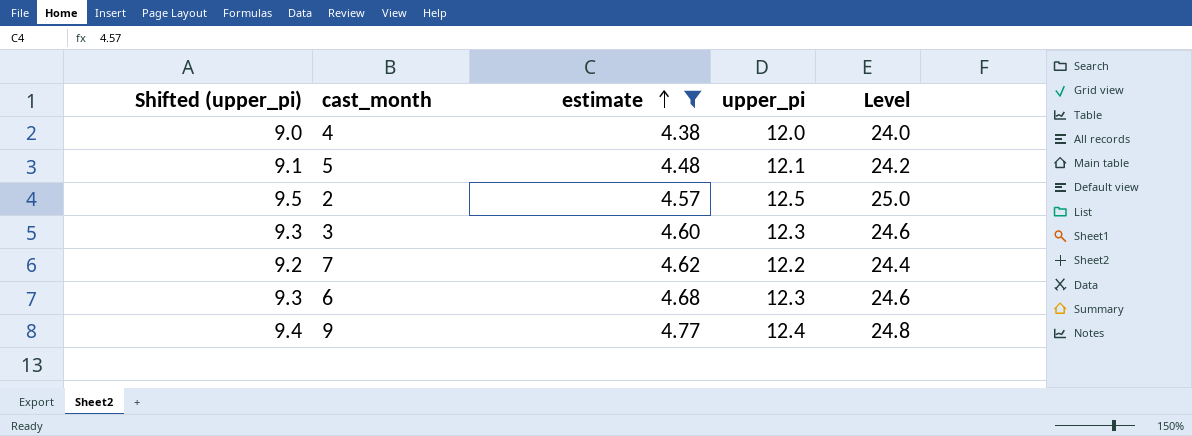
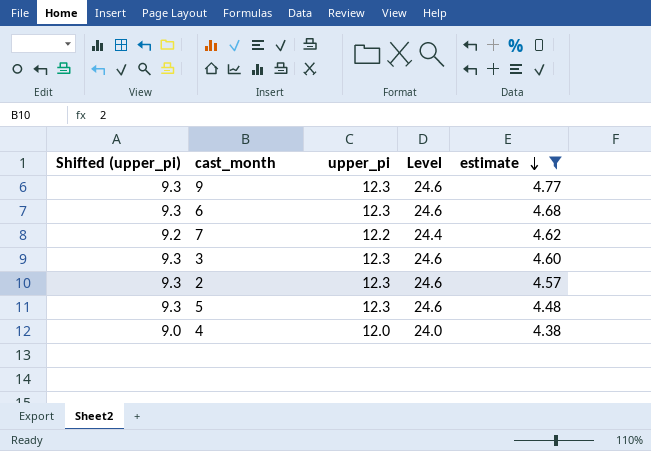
row order: estimate ascending -> estimate descending
column estimate | position: 3 -> 5
9 | Shifted (upper_pi): 9.4 -> 9.3
9 | upper_pi: 12.4 -> 12.3
9 | Level: 24.8 -> 24.6
2 | Shifted (upper_pi): 9.5 -> 9.3
2 | upper_pi: 12.5 -> 12.3
2 | Level: 25.0 -> 24.6
5 | Shifted (upper_pi): 9.1 -> 9.3
5 | upper_pi: 12.1 -> 12.3
5 | Level: 24.2 -> 24.6

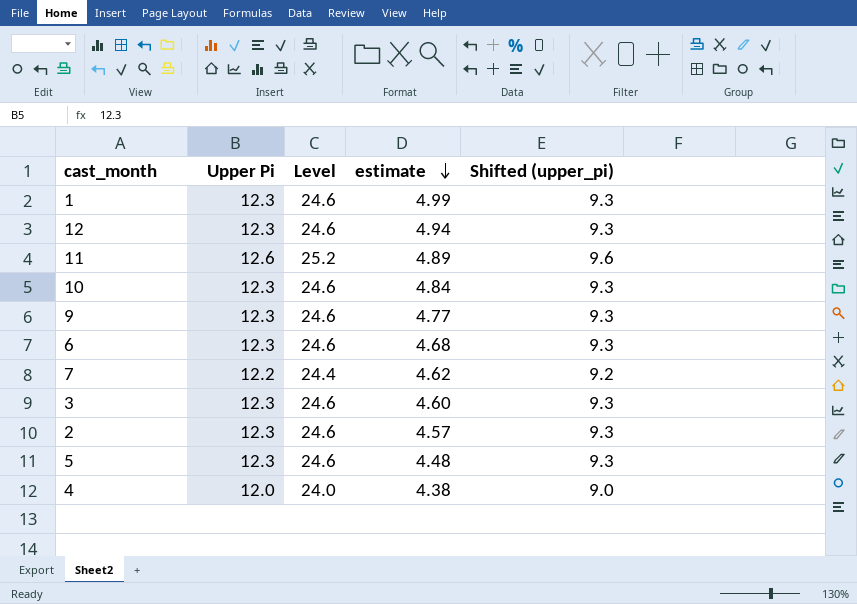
filter: estimate <= 4.77 -> none
column name: upper_pi -> Upper Pi
column Shifted (upper_pi) | position: 1 -> 5

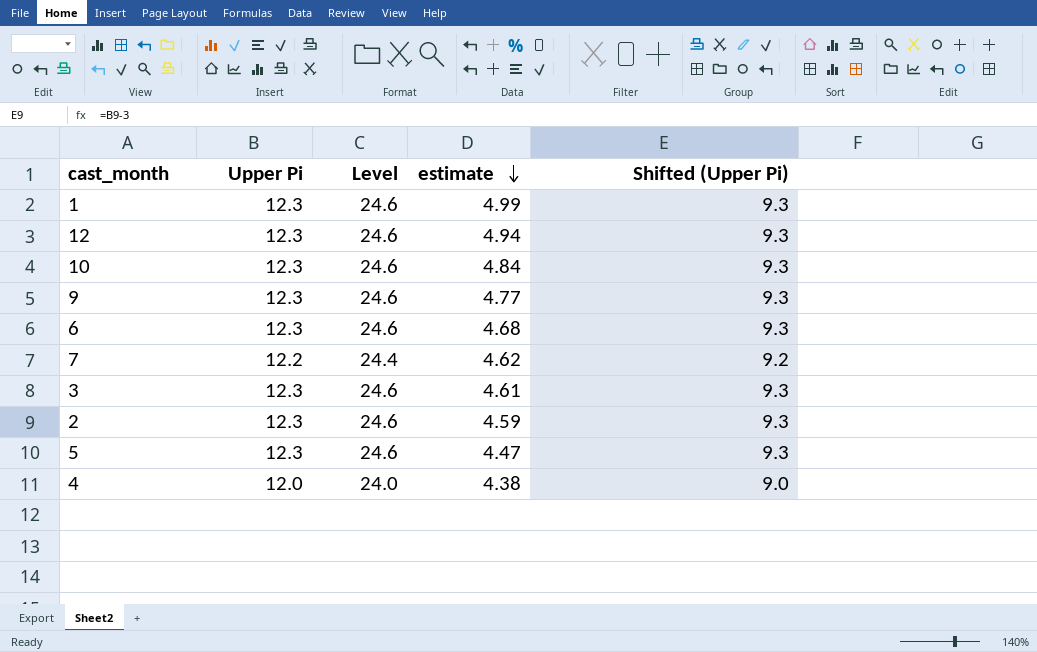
column name: Shifted (upper_pi) -> Shifted (Upper Pi)
row 11: 12.6 | 25.2 | 4.89 | 9.6 -> none
3 | estimate: 4.60 -> 4.61
2 | estimate: 4.57 -> 4.59
5 | estimate: 4.48 -> 4.47

